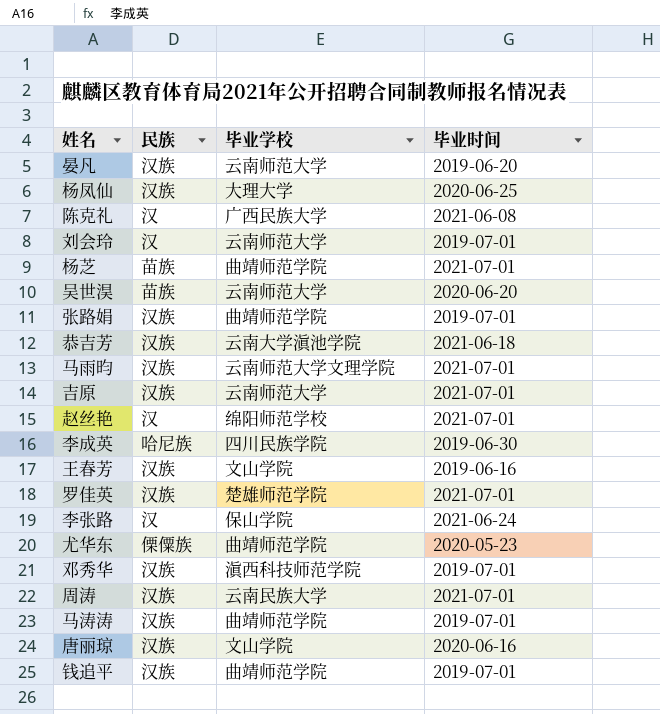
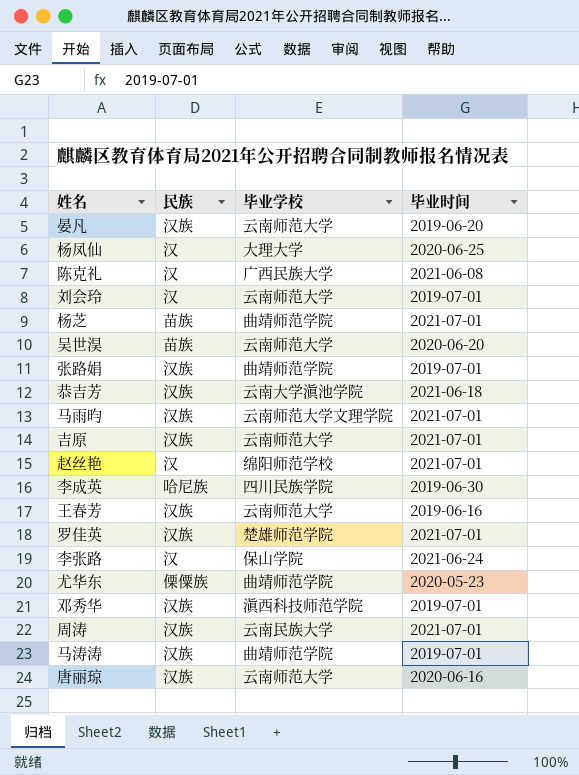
row 钱追平: 汉族 | 曲靖师范学院 | 2019-07-01 -> none
杨凤仙 | 民族: 汉族 -> 汉
王春芳 | 毕业学校: 文山学院 -> 云南师范大学
唐丽琼 | 毕业学校: 文山学院 -> 云南师范大学

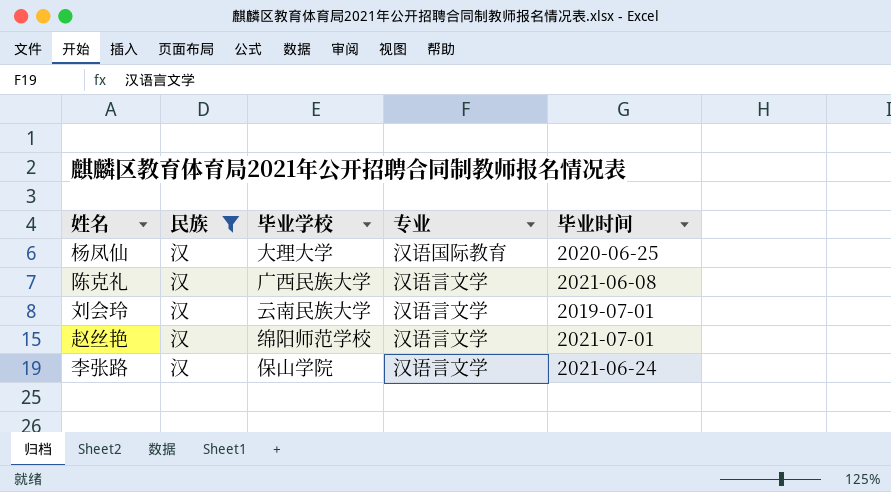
filter: none -> 民族 = 汉
column 专业 | position: none -> 4
刘会玲 | 毕业学校: 云南师范大学 -> 云南民族大学

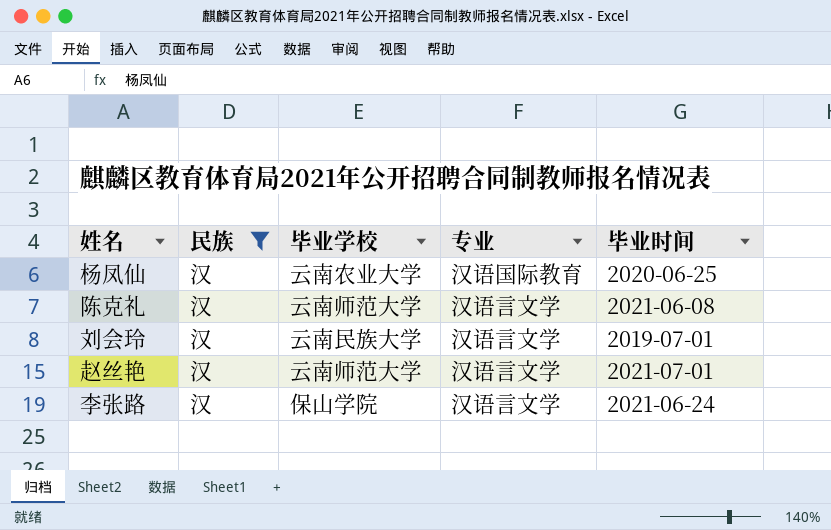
杨凤仙 | 毕业学校: 大理大学 -> 云南农业大学
陈克礼 | 毕业学校: 广西民族大学 -> 云南师范大学
赵丝艳 | 毕业学校: 绵阳师范学校 -> 云南师范大学

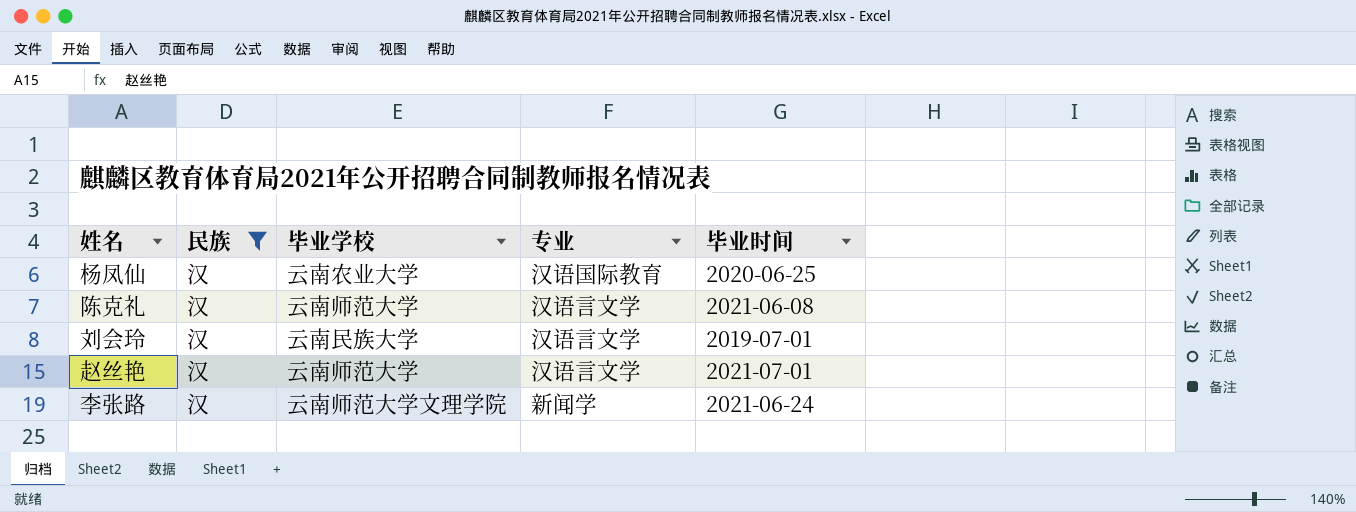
李张路 | 毕业学校: 保山学院 -> 云南师范大学文理学院
李张路 | 专业: 汉语言文学 -> 新闻学

